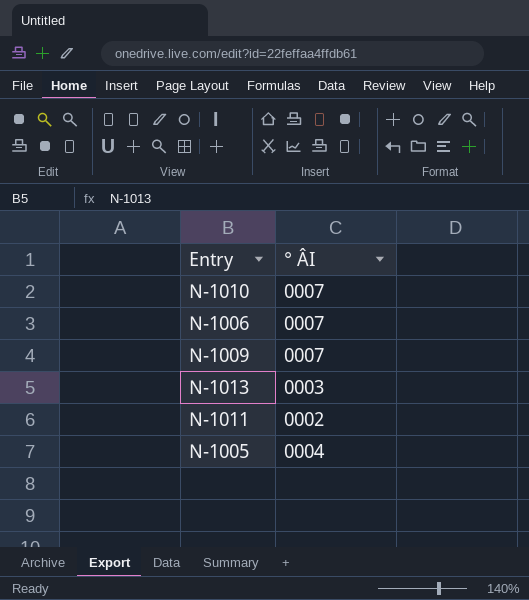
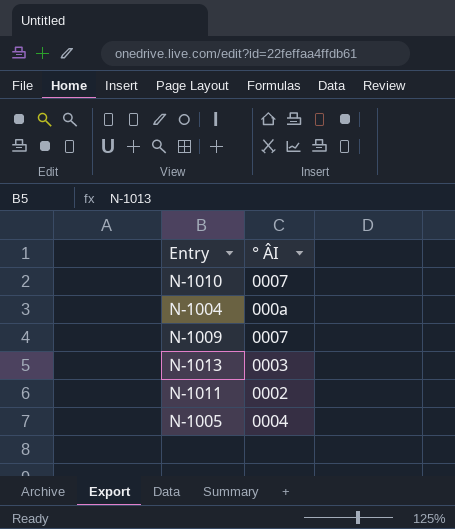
row N-1006: 0007 -> none
row N-1004: none -> 000a

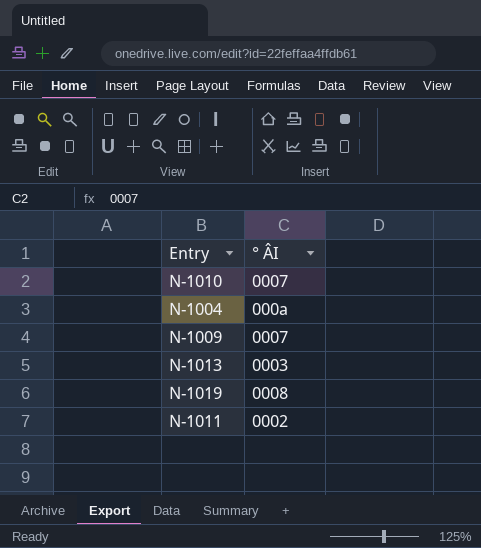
row N-1005: 0004 -> none
row N-1019: none -> 0008

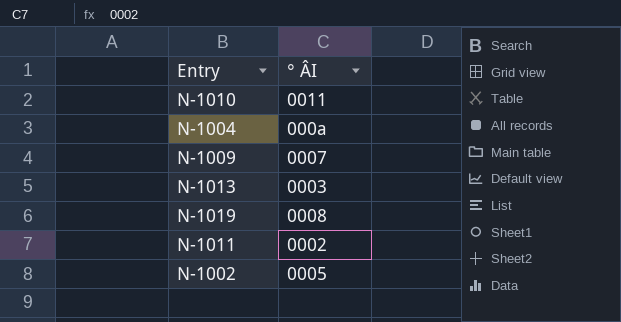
N-1010 | ° ÂI: 0007 -> 0011
row N-1002: none -> 0005

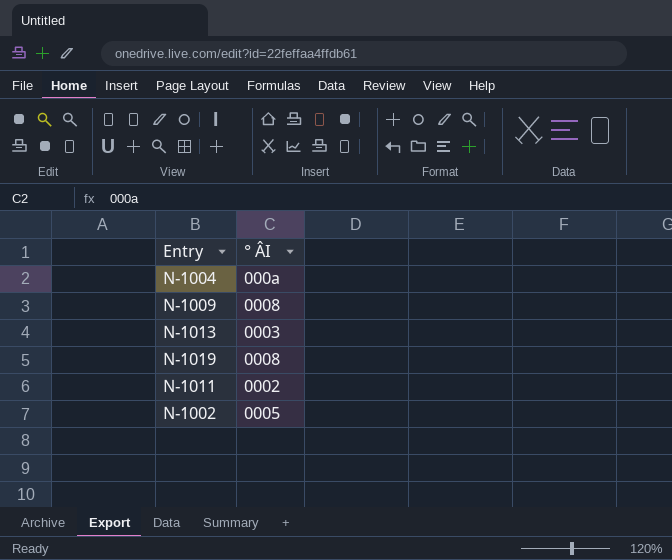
row N-1010: 0011 -> none
N-1009 | ° ÂI: 0007 -> 0008

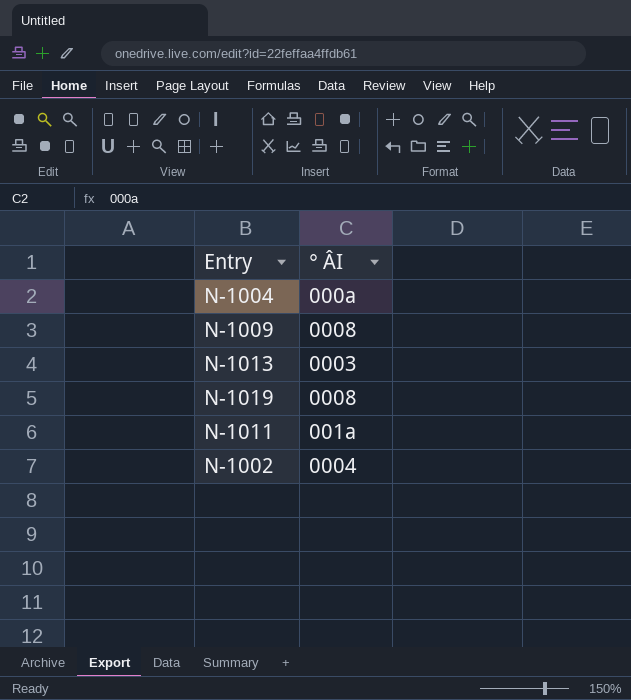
N-1011 | ° ÂI: 0002 -> 001a
N-1002 | ° ÂI: 0005 -> 0004

